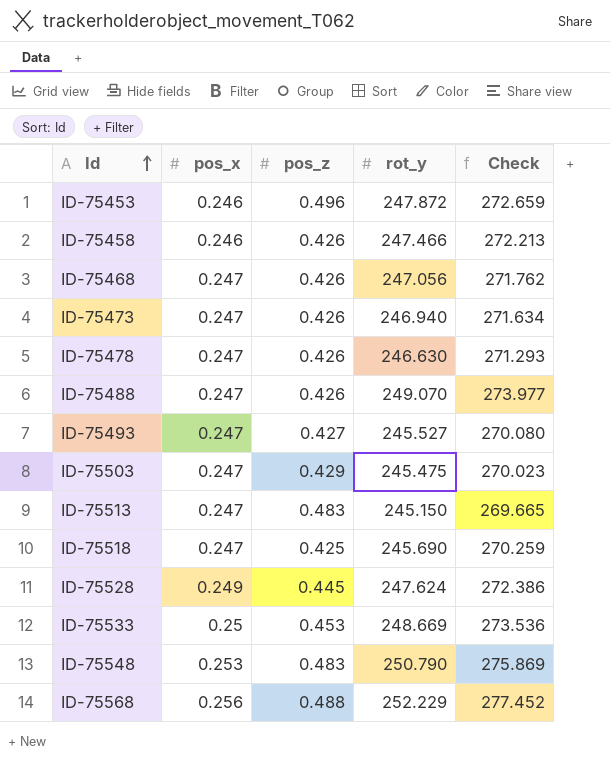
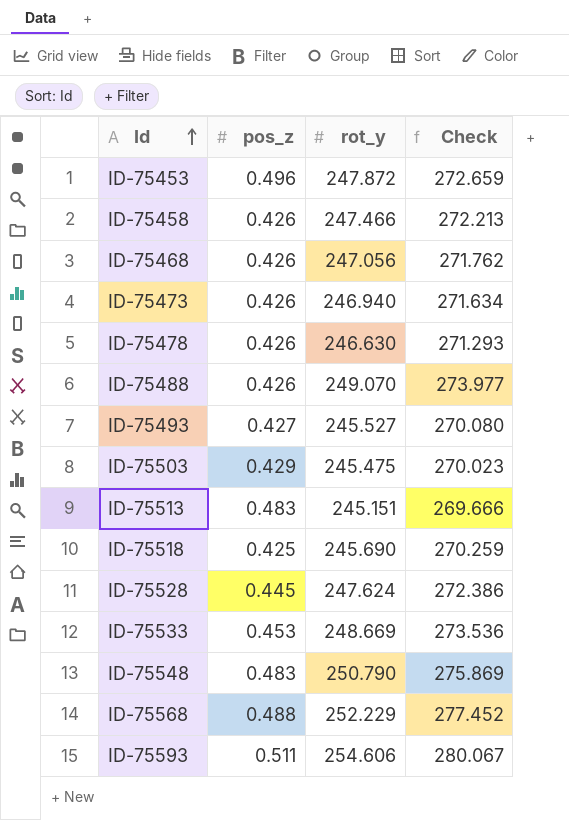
column pos_x | position: 2 -> none
ID-75513 | rot_y: 245.150 -> 245.151
ID-75513 | Check: 269.665 -> 269.666
row ID-75593: none -> 0.511 | 254.606 | 280.067

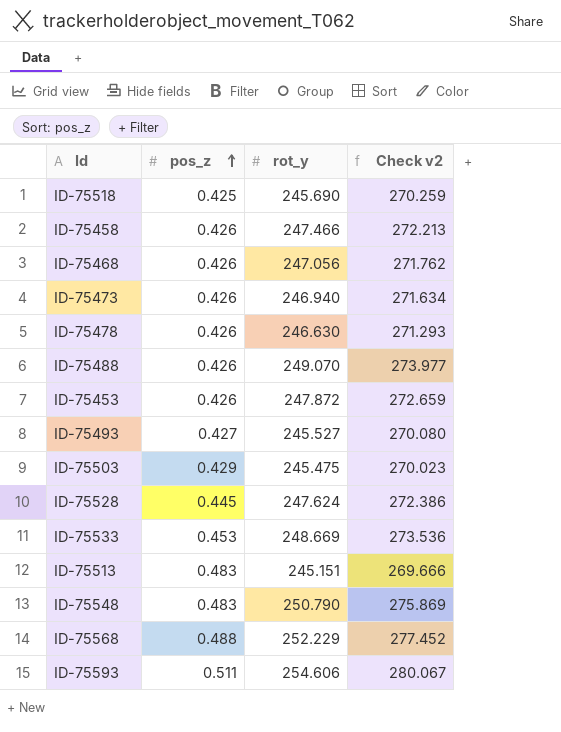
row order: Id ascending -> pos_z ascending
column name: Check -> Check v2
ID-75453 | pos_z: 0.496 -> 0.426

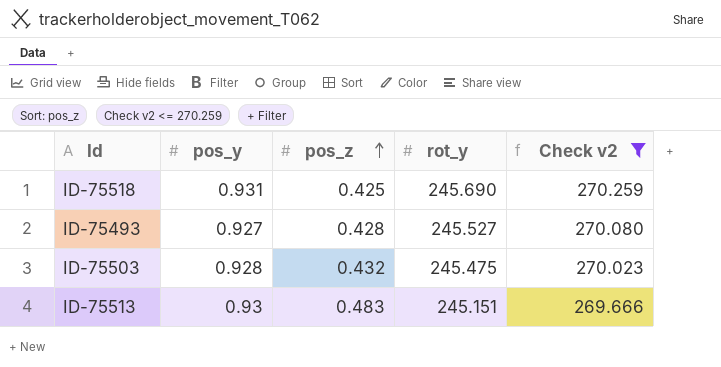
filter: none -> Check v2 <= 270.259
column pos_y | position: none -> 2
ID-75493 | pos_z: 0.427 -> 0.428
ID-75503 | pos_z: 0.429 -> 0.432

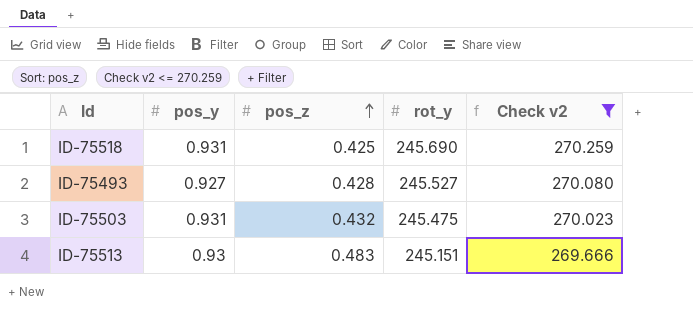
ID-75503 | pos_y: 0.928 -> 0.931

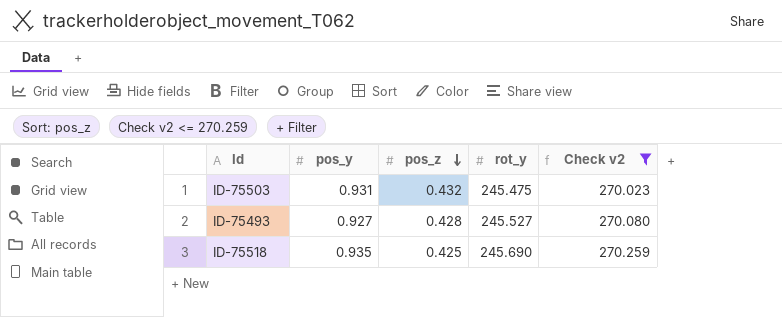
row order: pos_z ascending -> pos_z descending
row ID-75513: 0.93 | 0.483 | 245.151 | 269.666 -> none
ID-75518 | pos_y: 0.931 -> 0.935

